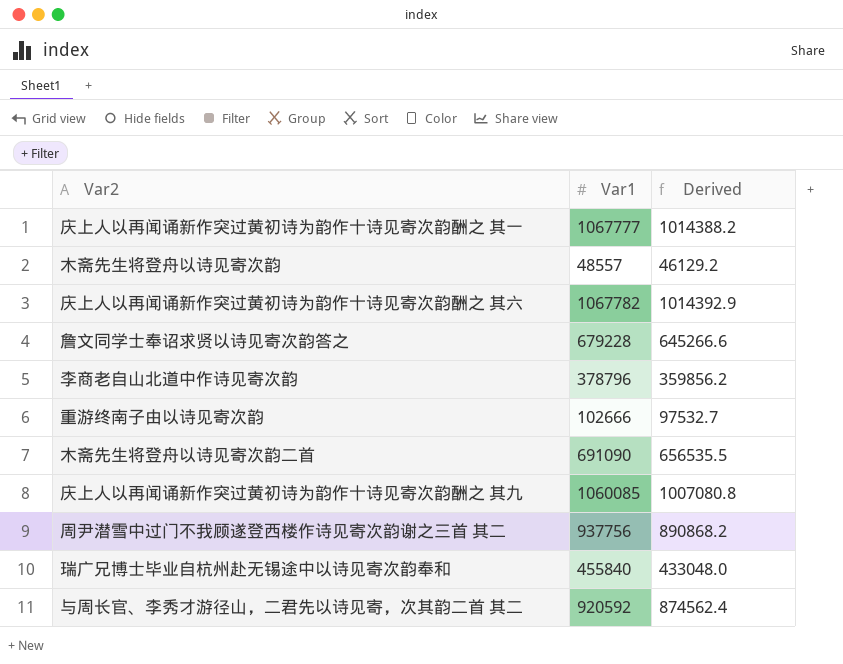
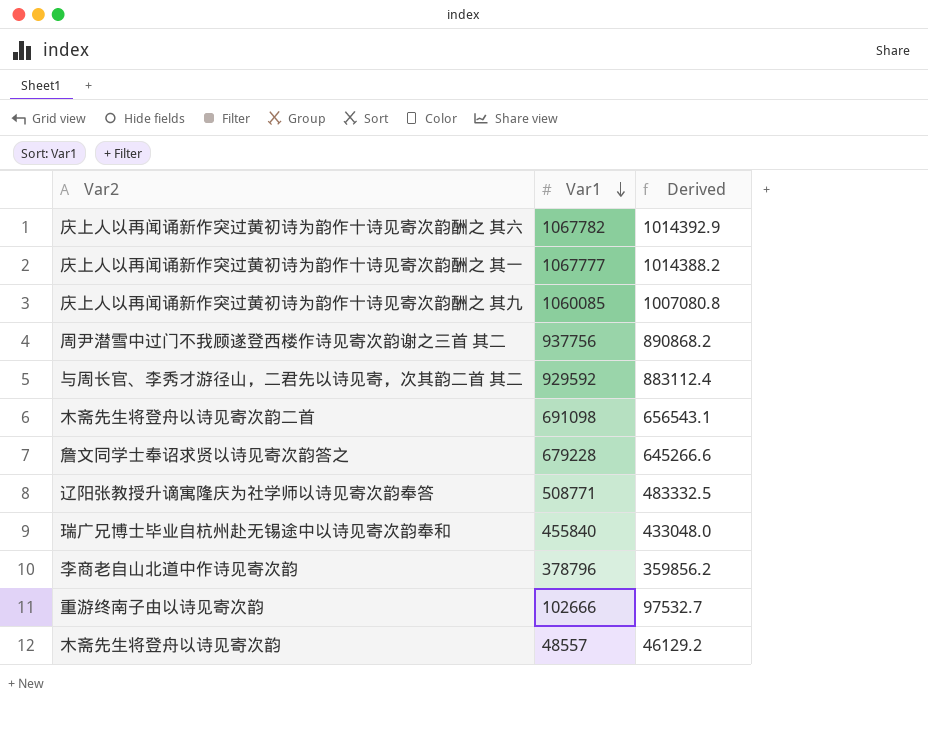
row order: none -> Var1 descending
与周长官、李秀才游径山，二君先以诗见寄，次其韵二首 其二 | Var1: 920592 -> 929592
与周长官、李秀才游径山，二君先以诗见寄，次其韵二首 其二 | Derived: 874562.4 -> 883112.4
木斋先生将登舟以诗见寄次韵二首 | Var1: 691090 -> 691098
木斋先生将登舟以诗见寄次韵二首 | Derived: 656535.5 -> 656543.1
row 辽阳张教授升谪寓隆庆为社学师以诗见寄次韵奉答: none -> 508771 | 483332.5

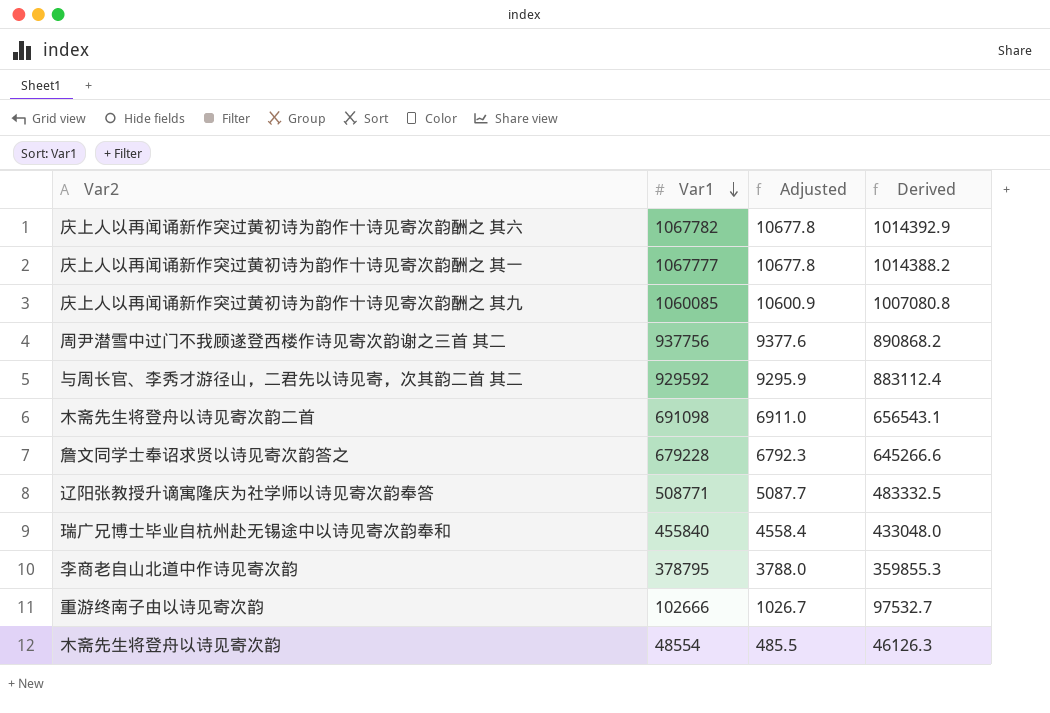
column Adjusted | formula: none -> [Var1] * 0.01
李商老自山北道中作诗见寄次韵 | Var1: 378796 -> 378795
李商老自山北道中作诗见寄次韵 | Derived: 359856.2 -> 359855.3
木斋先生将登舟以诗见寄次韵 | Var1: 48557 -> 48554
木斋先生将登舟以诗见寄次韵 | Derived: 46129.2 -> 46126.3

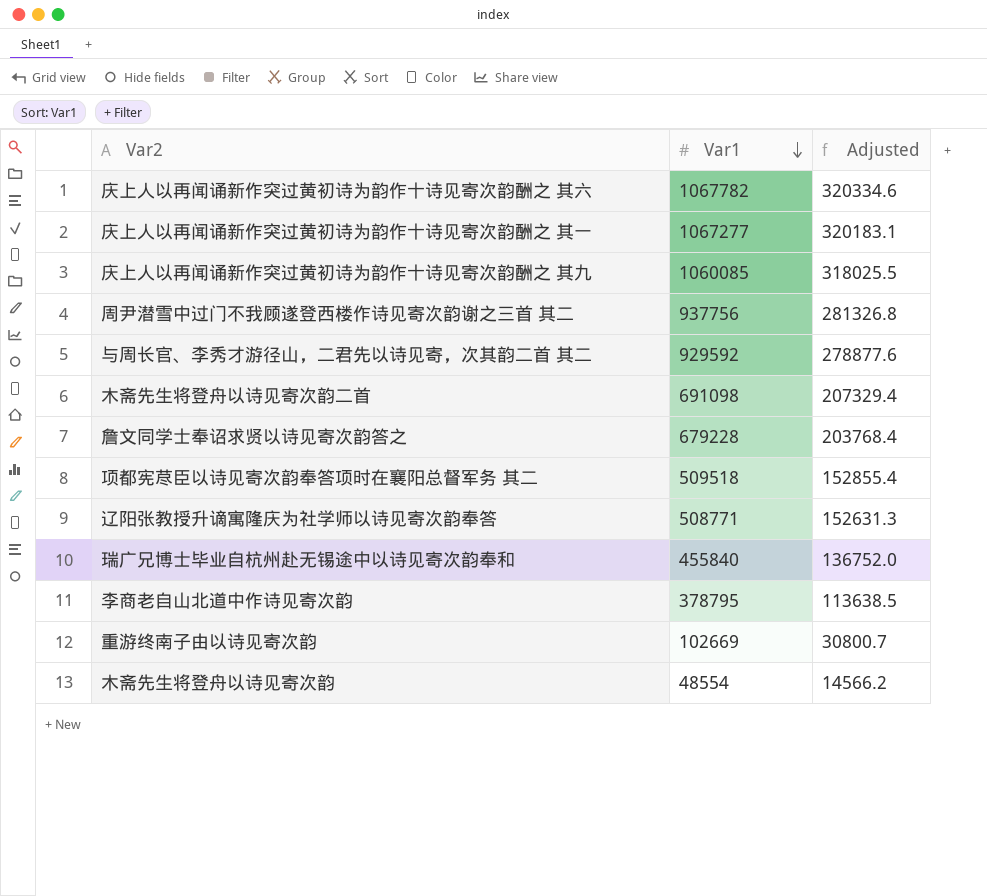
column Derived | formula: [Var1] * 0.95 -> none
column Adjusted | formula: [Var1] * 0.01 -> [Var1] * 0.3
庆上人以再闻诵新作突过黄初诗为韵作十诗见寄次韵酬之 其一 | Var1: 1067777 -> 1067277
row 项都宪荩臣以诗见寄次韵奉答项时在襄阳总督军务 其二: none -> 509518 | 152855.4
重游终南子由以诗见寄次韵 | Var1: 102666 -> 102669

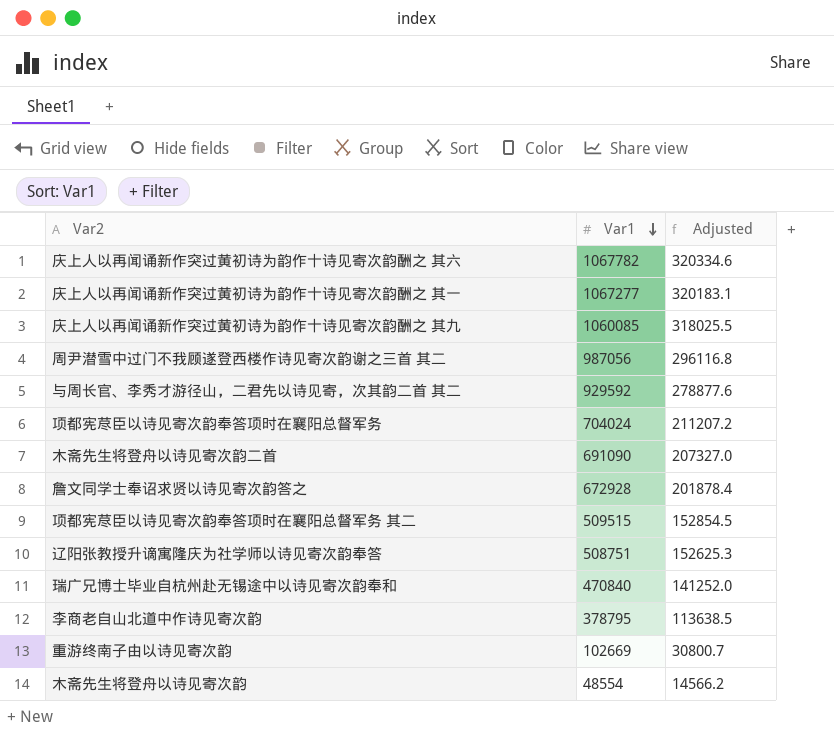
周尹潜雪中过门不我顾遂登西楼作诗见寄次韵谢之三首 其二 | Var1: 937756 -> 987056
周尹潜雪中过门不我顾遂登西楼作诗见寄次韵谢之三首 其二 | Adjusted: 281326.8 -> 296116.8
row 项都宪荩臣以诗见寄次韵奉答项时在襄阳总督军务: none -> 704024 | 211207.2
木斋先生将登舟以诗见寄次韵二首 | Var1: 691098 -> 691090
木斋先生将登舟以诗见寄次韵二首 | Adjusted: 207329.4 -> 207327.0
詹文同学士奉诏求贤以诗见寄次韵答之 | Var1: 679228 -> 672928
詹文同学士奉诏求贤以诗见寄次韵答之 | Adjusted: 203768.4 -> 201878.4
项都宪荩臣以诗见寄次韵奉答项时在襄阳总督军务 其二 | Var1: 509518 -> 509515
项都宪荩臣以诗见寄次韵奉答项时在襄阳总督军务 其二 | Adjusted: 152855.4 -> 152854.5
辽阳张教授升谪寓隆庆为社学师以诗见寄次韵奉答 | Var1: 508771 -> 508751
辽阳张教授升谪寓隆庆为社学师以诗见寄次韵奉答 | Adjusted: 152631.3 -> 152625.3
瑞广兄博士毕业自杭州赴无锡途中以诗见寄次韵奉和 | Var1: 455840 -> 470840
瑞广兄博士毕业自杭州赴无锡途中以诗见寄次韵奉和 | Adjusted: 136752.0 -> 141252.0

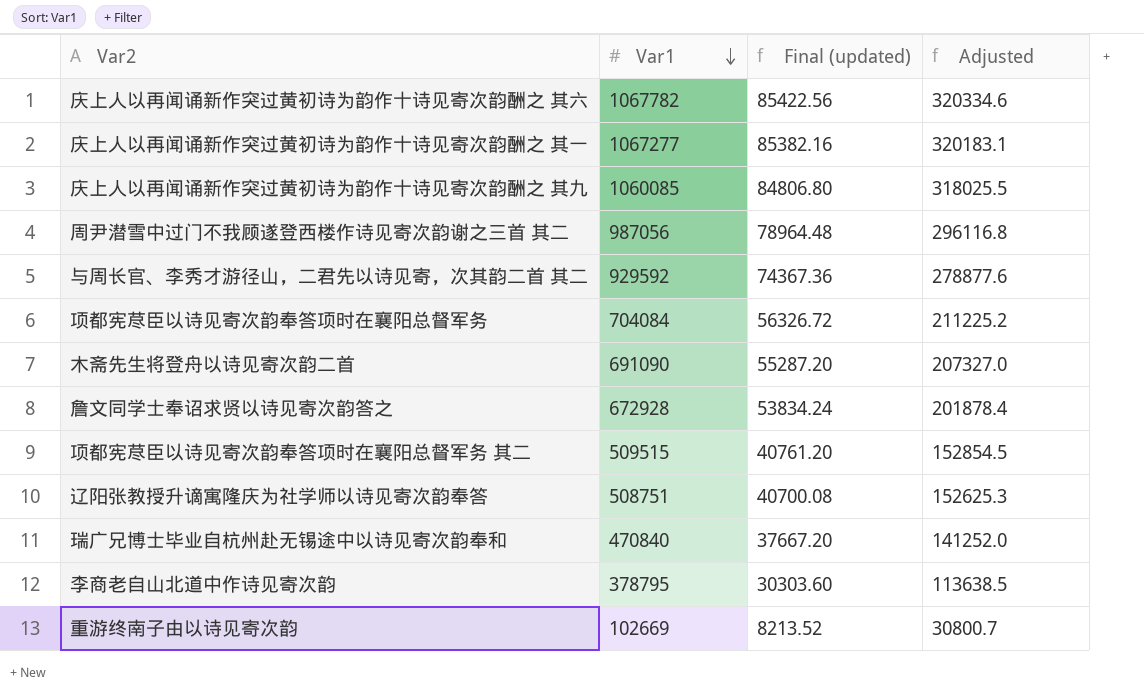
column Final (updated) | formula: none -> [Var1] * 0.08
row 木斋先生将登舟以诗见寄次韵: 48554 | 14566.2 -> none
项都宪荩臣以诗见寄次韵奉答项时在襄阳总督军务 | Var1: 704024 -> 704084
项都宪荩臣以诗见寄次韵奉答项时在襄阳总督军务 | Adjusted: 211207.2 -> 211225.2

